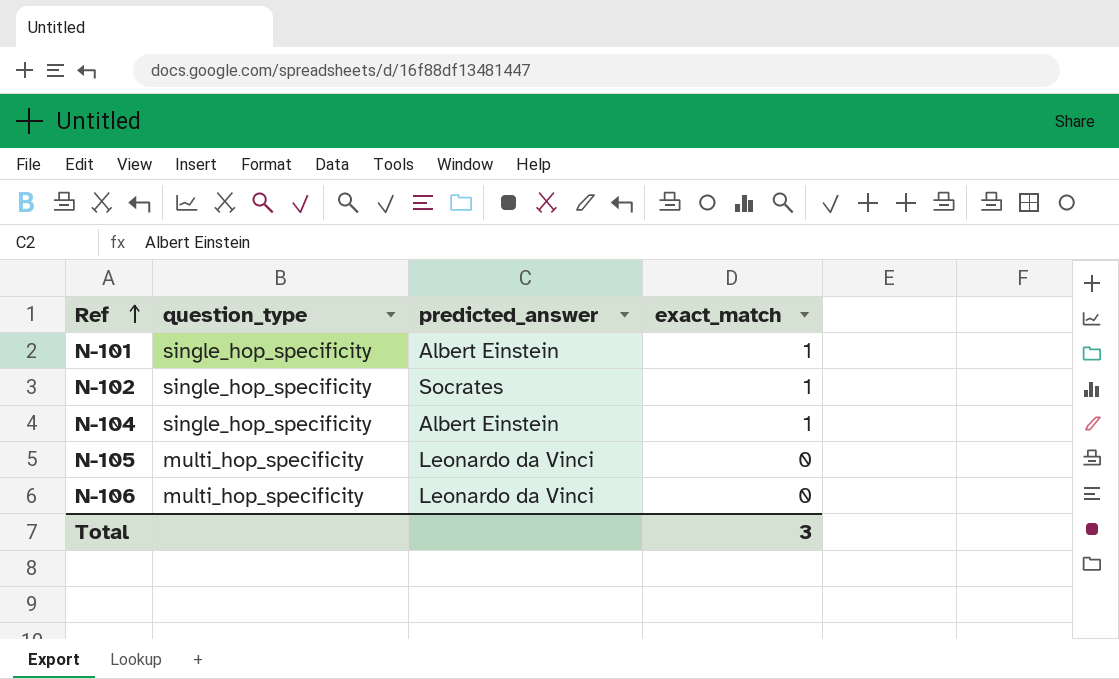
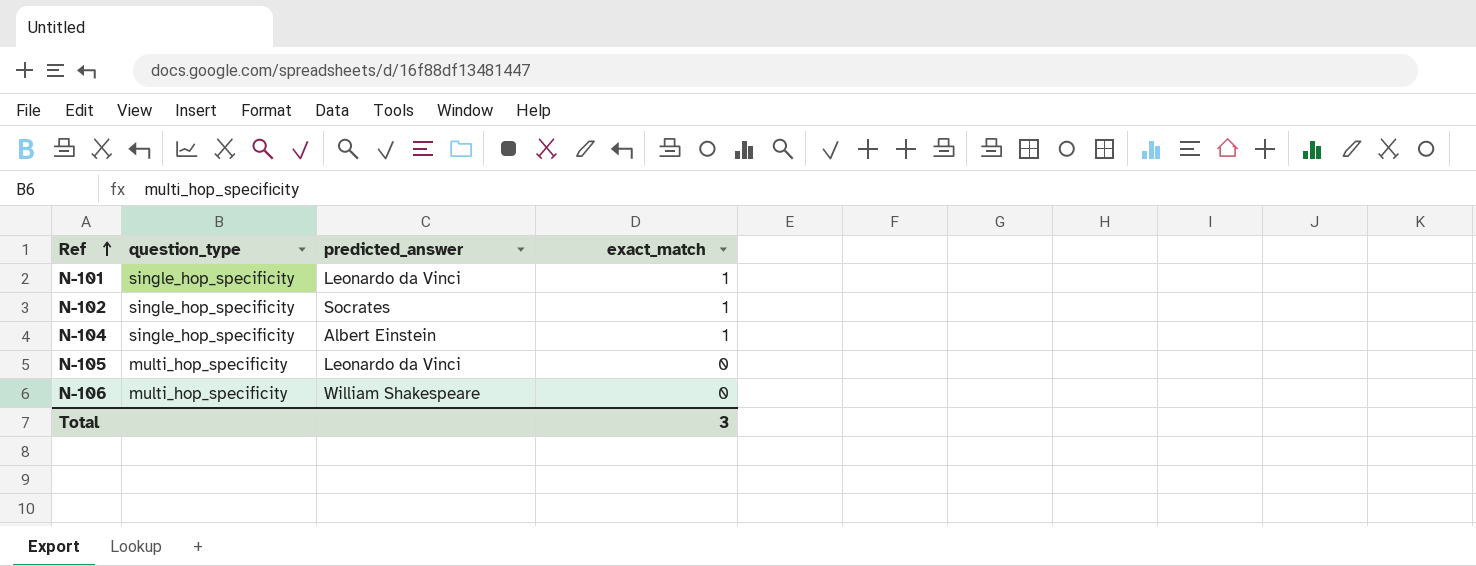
N-101 | predicted_answer: Albert Einstein -> Leonardo da Vinci
N-106 | predicted_answer: Leonardo da Vinci -> William Shakespeare

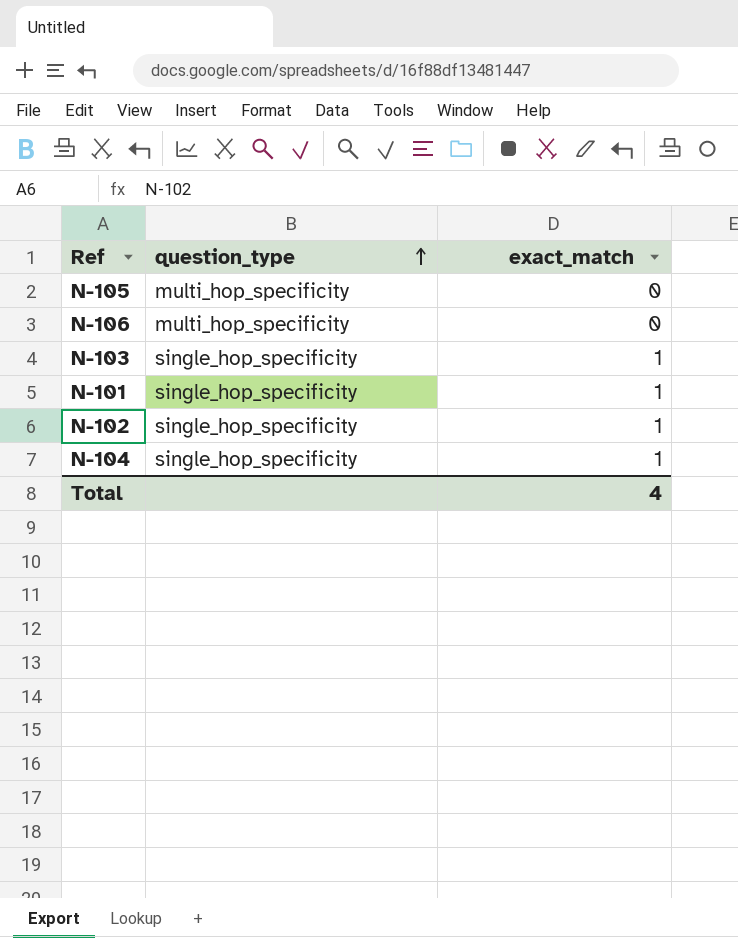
row order: Ref ascending -> question_type ascending
column predicted_answer | position: 3 -> none
row N-103: none -> single_hop_specificity | 1
Total | exact_match: 3 -> 4

